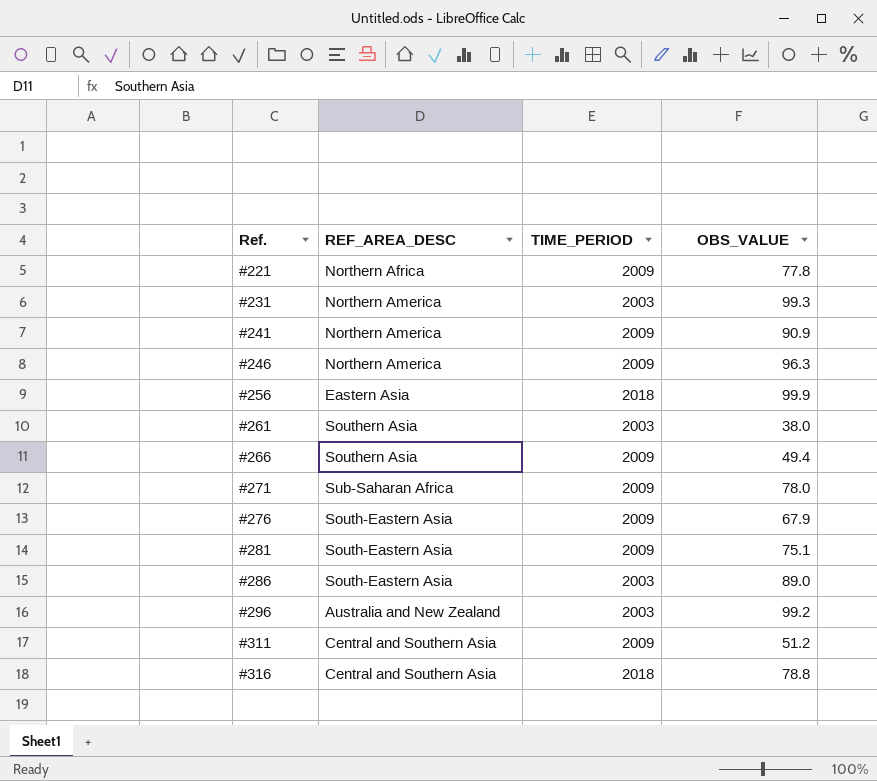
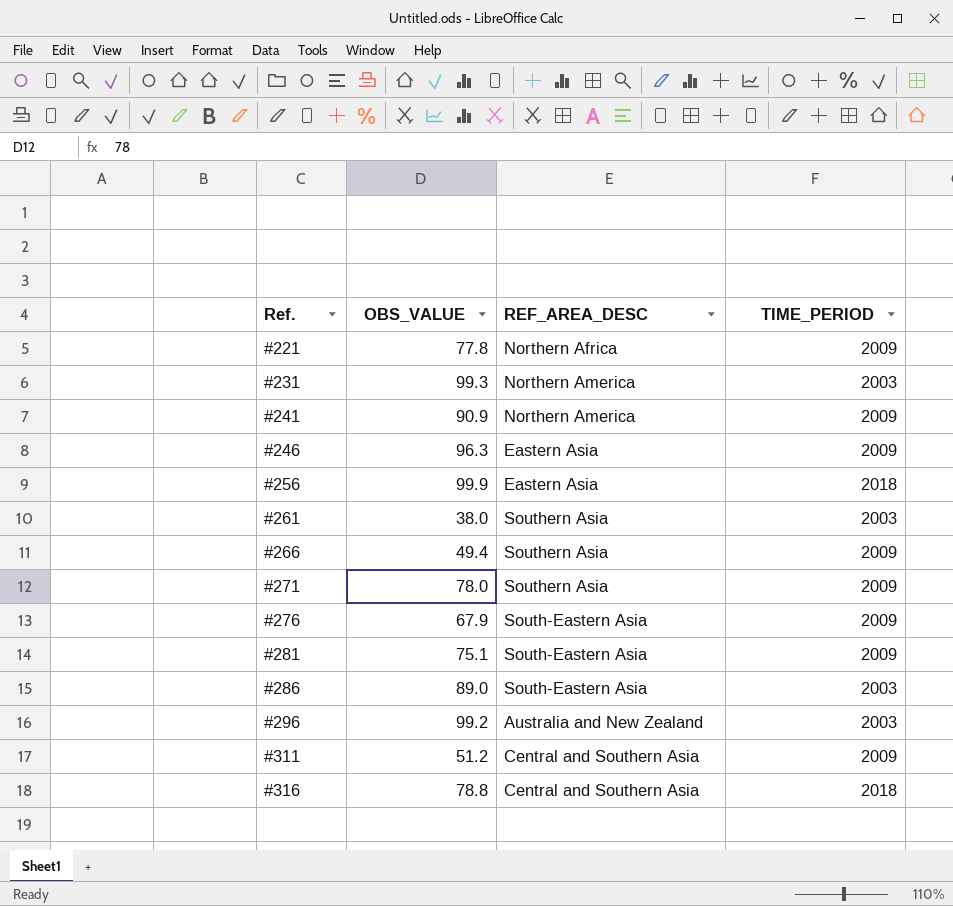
column OBS_VALUE | position: 4 -> 2
#246 | REF_AREA_DESC: Northern America -> Eastern Asia
#271 | REF_AREA_DESC: Sub-Saharan Africa -> Southern Asia

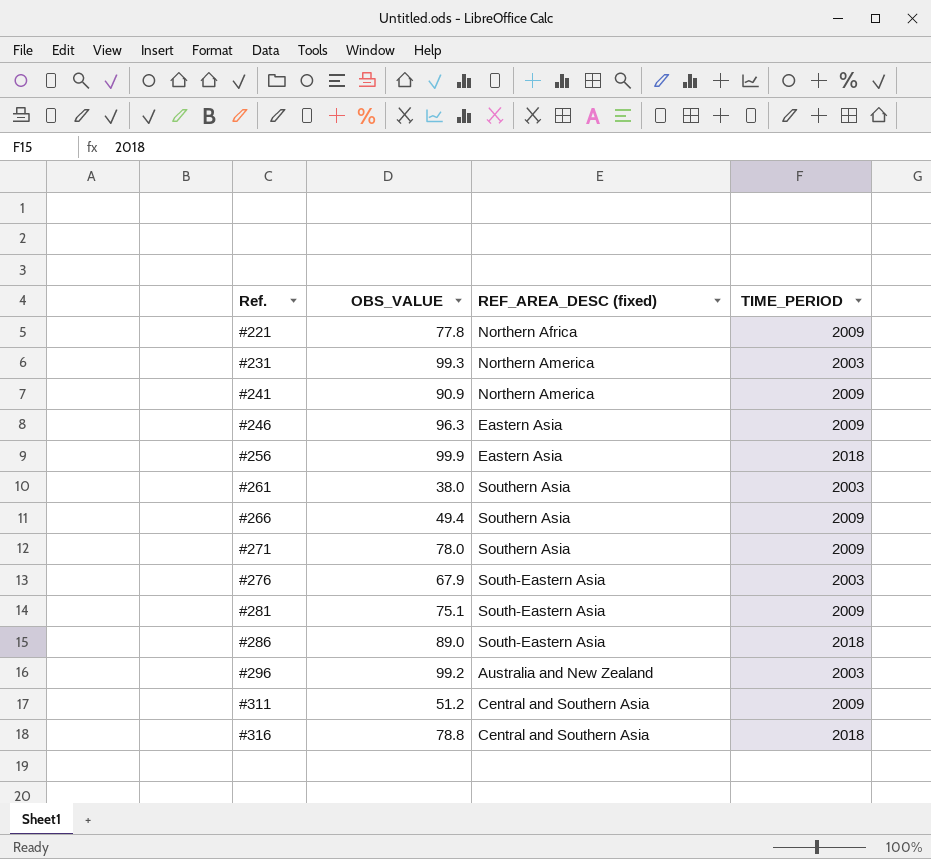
column name: REF_AREA_DESC -> REF_AREA_DESC (fixed)
#276 | TIME_PERIOD: 2009 -> 2003
#286 | TIME_PERIOD: 2003 -> 2018

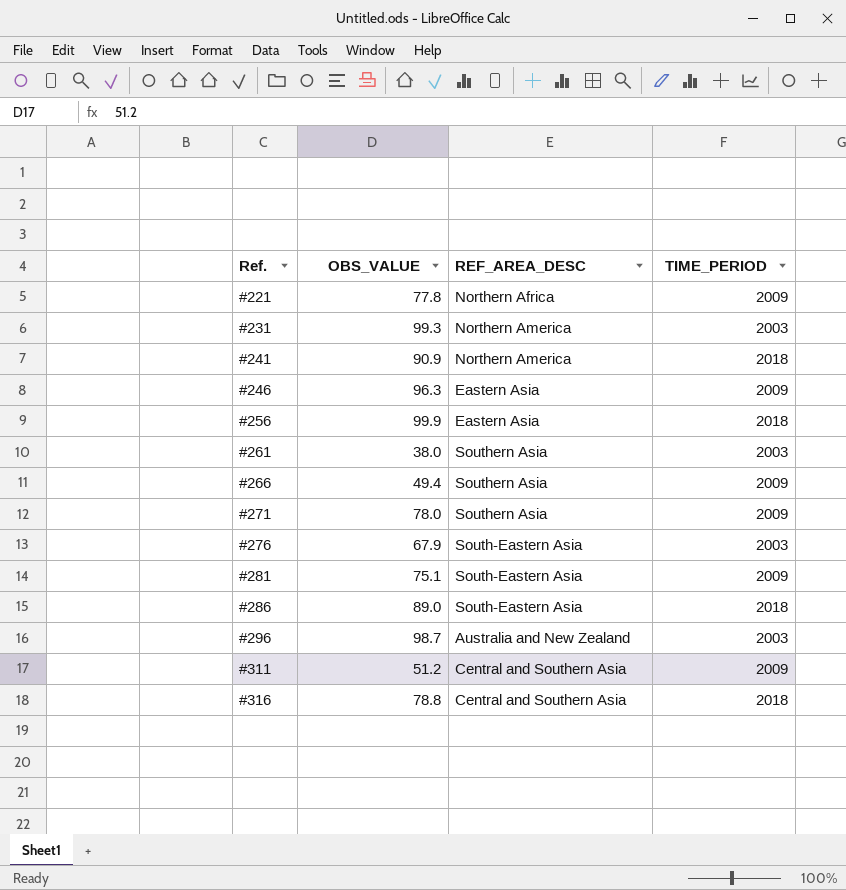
column name: REF_AREA_DESC (fixed) -> REF_AREA_DESC
#241 | TIME_PERIOD: 2009 -> 2018
#296 | OBS_VALUE: 99.2 -> 98.7

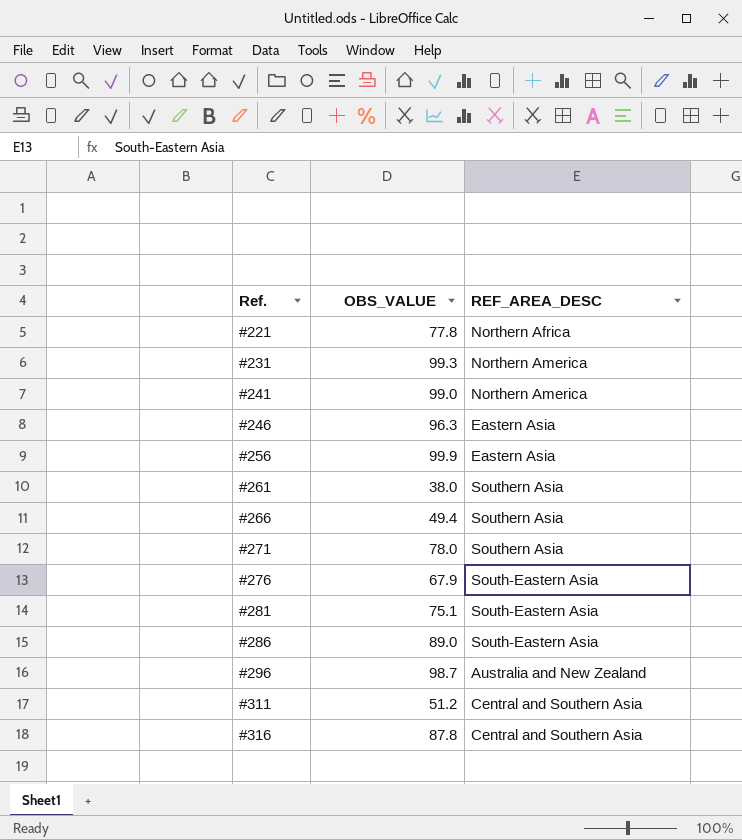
column TIME_PERIOD | position: 4 -> none
#241 | OBS_VALUE: 90.9 -> 99.0
#316 | OBS_VALUE: 78.8 -> 87.8

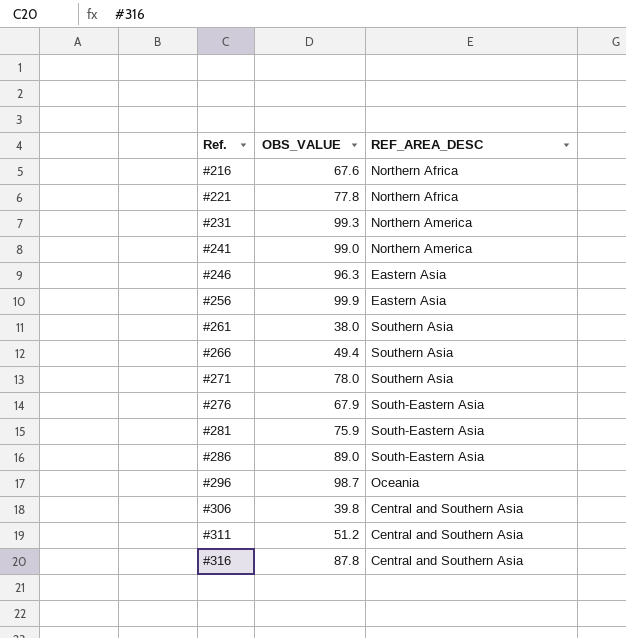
row #216: none -> 67.6 | Northern Africa
#281 | OBS_VALUE: 75.1 -> 75.9
#296 | REF_AREA_DESC: Australia and New Zealand -> Oceania
row #306: none -> 39.8 | Central and Southern Asia

